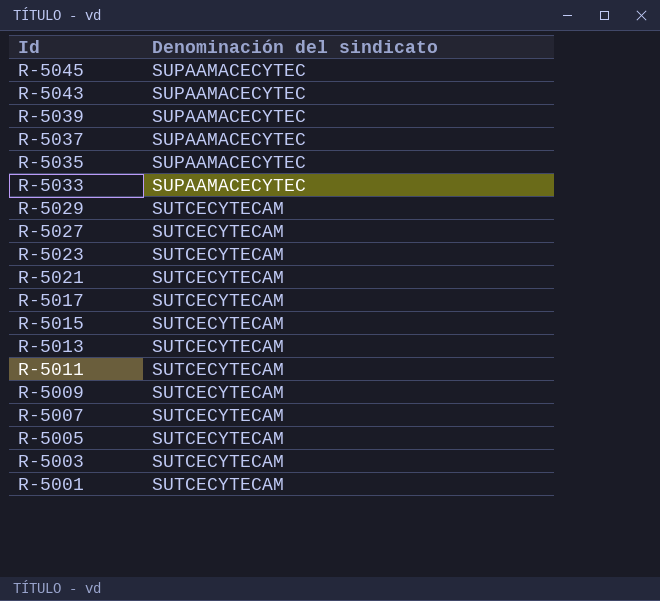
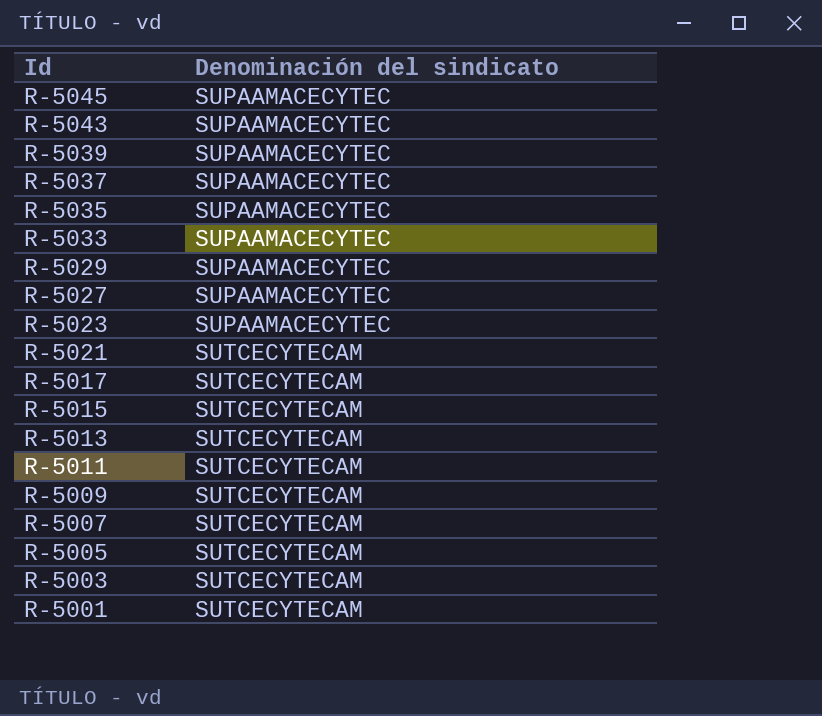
R-5029 | Denominación del sindicato: SUTCECYTECAM -> SUPAAMACECYTEC
R-5027 | Denominación del sindicato: SUTCECYTECAM -> SUPAAMACECYTEC
R-5023 | Denominación del sindicato: SUTCECYTECAM -> SUPAAMACECYTEC

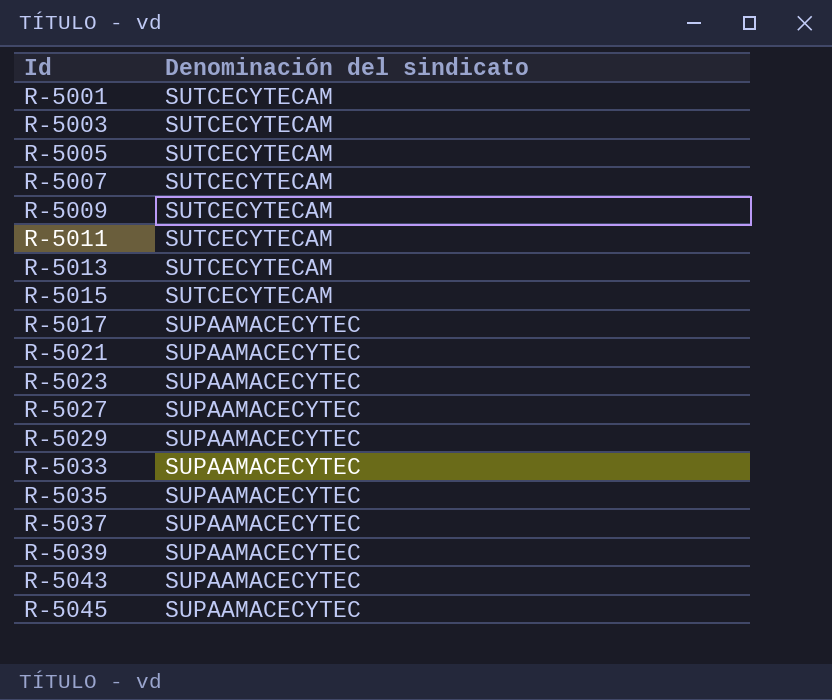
row order: Id descending -> Id ascending
R-5017 | Denominación del sindicato: SUTCECYTECAM -> SUPAAMACECYTEC
R-5021 | Denominación del sindicato: SUTCECYTECAM -> SUPAAMACECYTEC

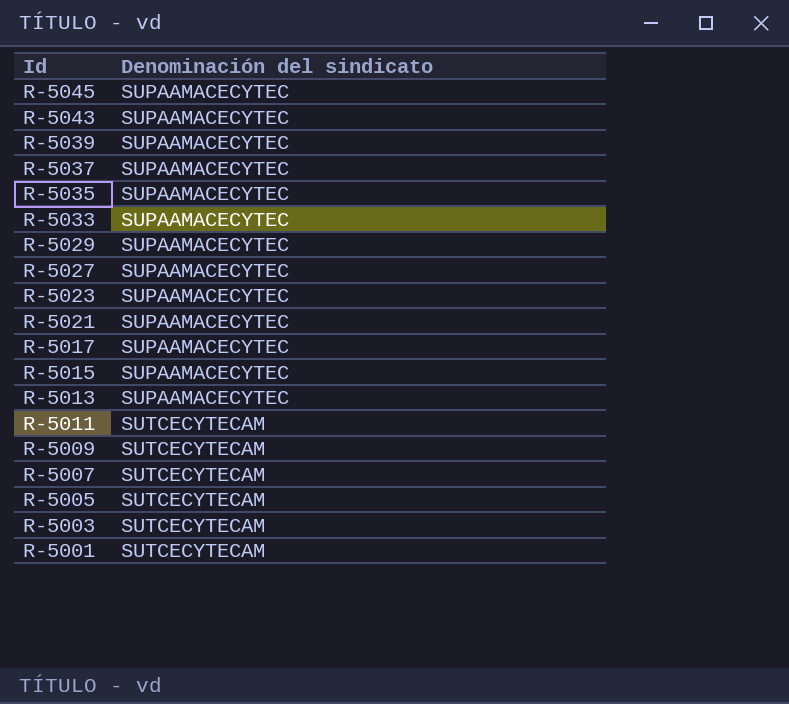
row order: Id ascending -> Id descending
R-5015 | Denominación del sindicato: SUTCECYTECAM -> SUPAAMACECYTEC
R-5013 | Denominación del sindicato: SUTCECYTECAM -> SUPAAMACECYTEC

